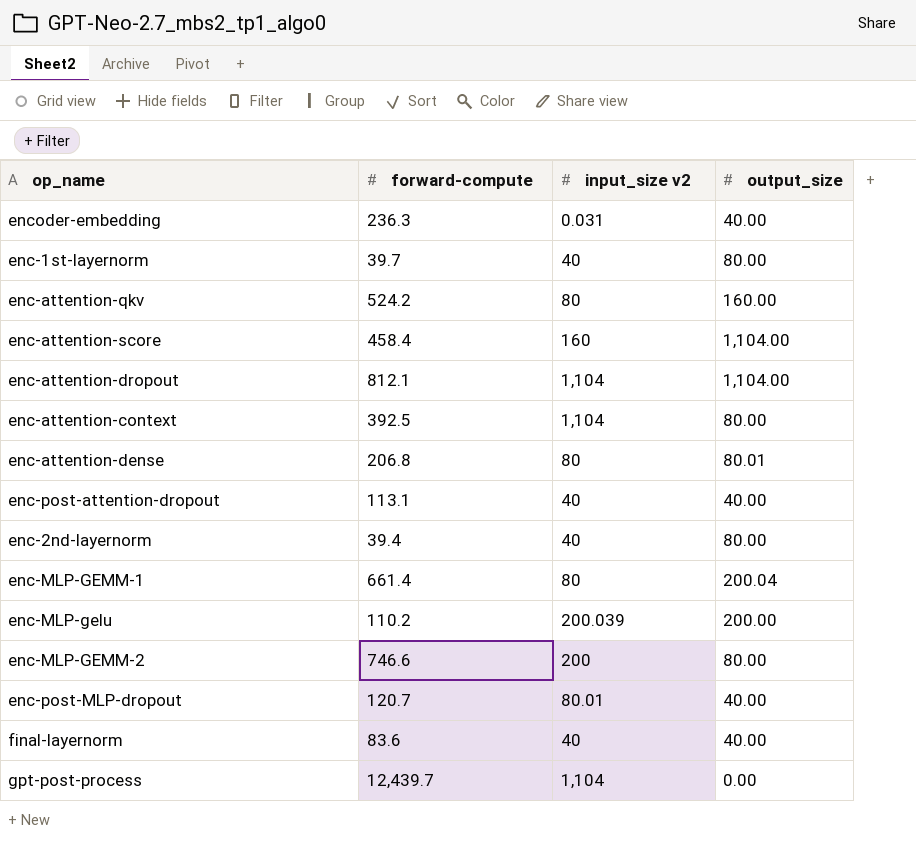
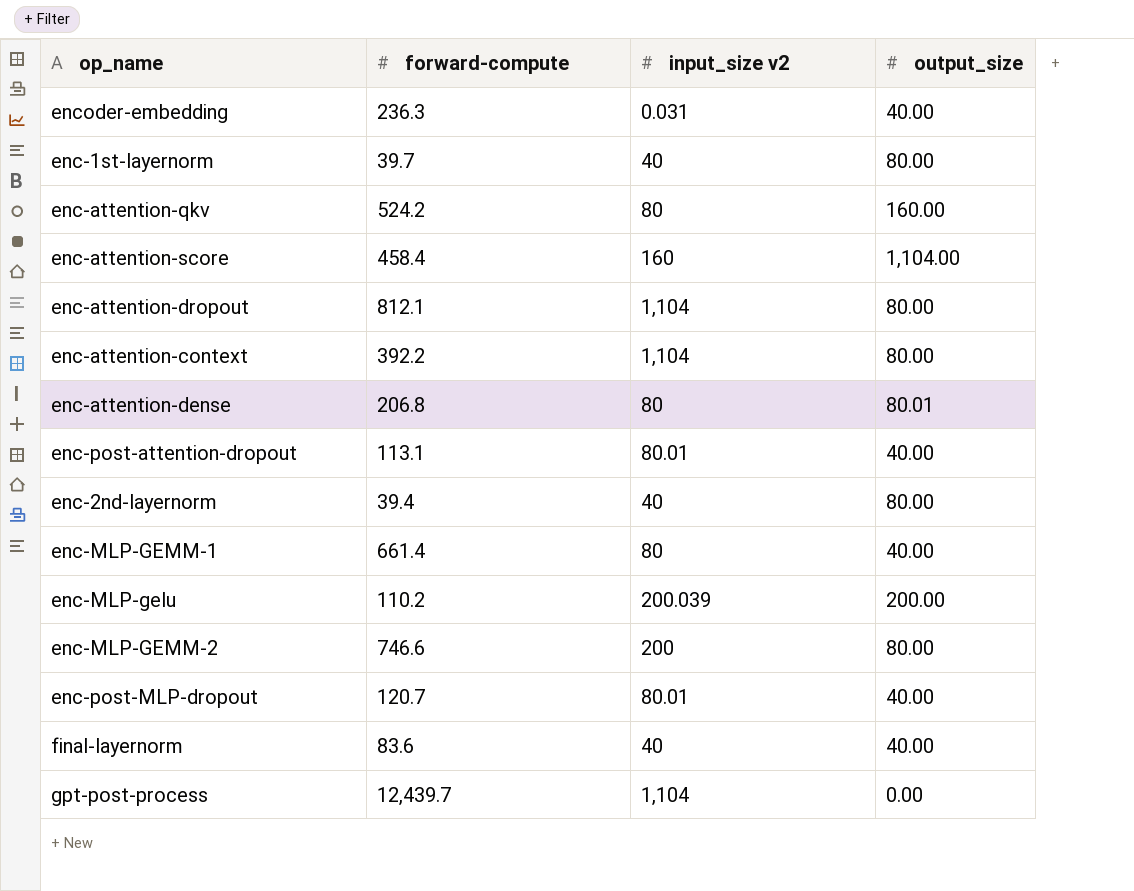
enc-attention-dropout | output_size: 1,104.00 -> 80.00
enc-attention-context | forward-compute: 392.5 -> 392.2
enc-post-attention-dropout | input_size v2: 40 -> 80.01
enc-MLP-GEMM-1 | output_size: 200.04 -> 40.00

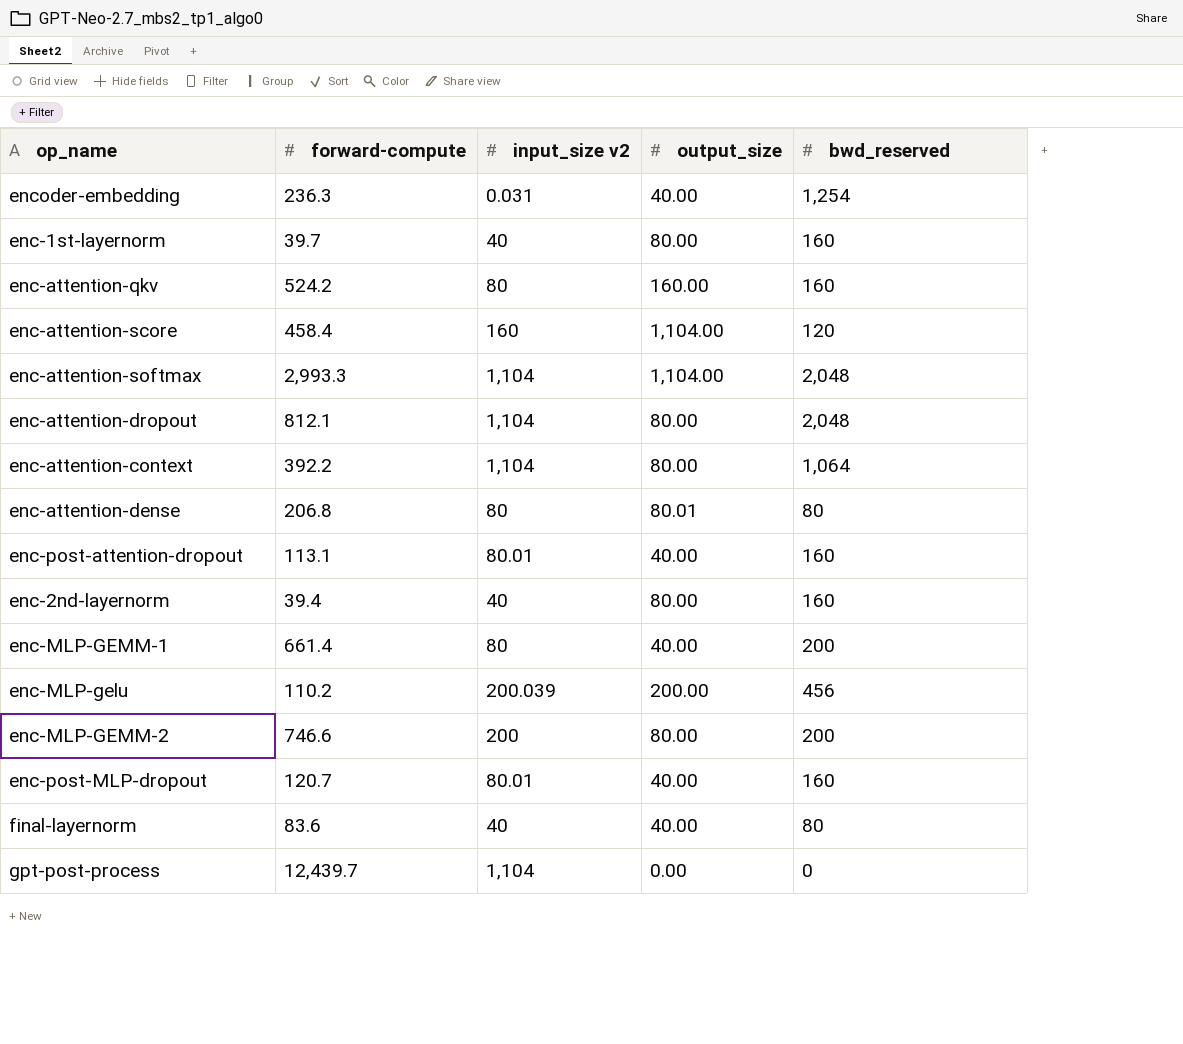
column bwd_reserved | position: none -> 5
row enc-attention-softmax: none -> 2,993.3 | 1,104 | 1,104.00 | 2,048

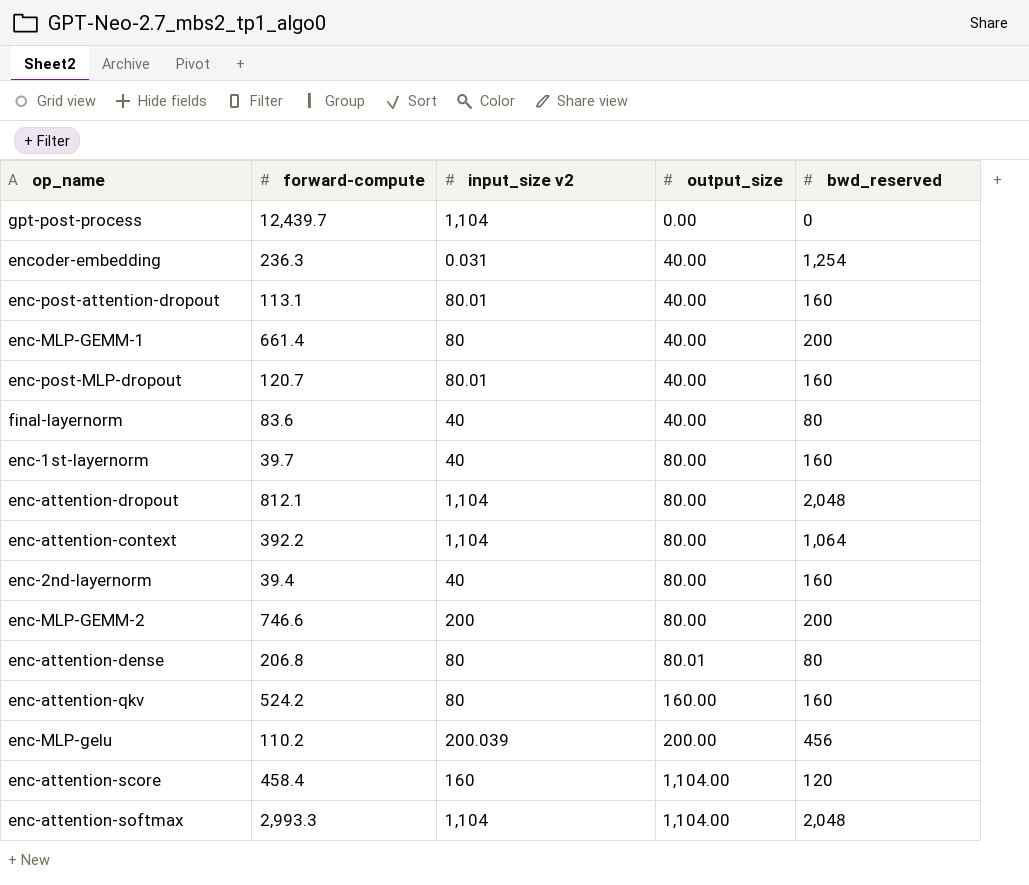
row order: none -> output_size ascending

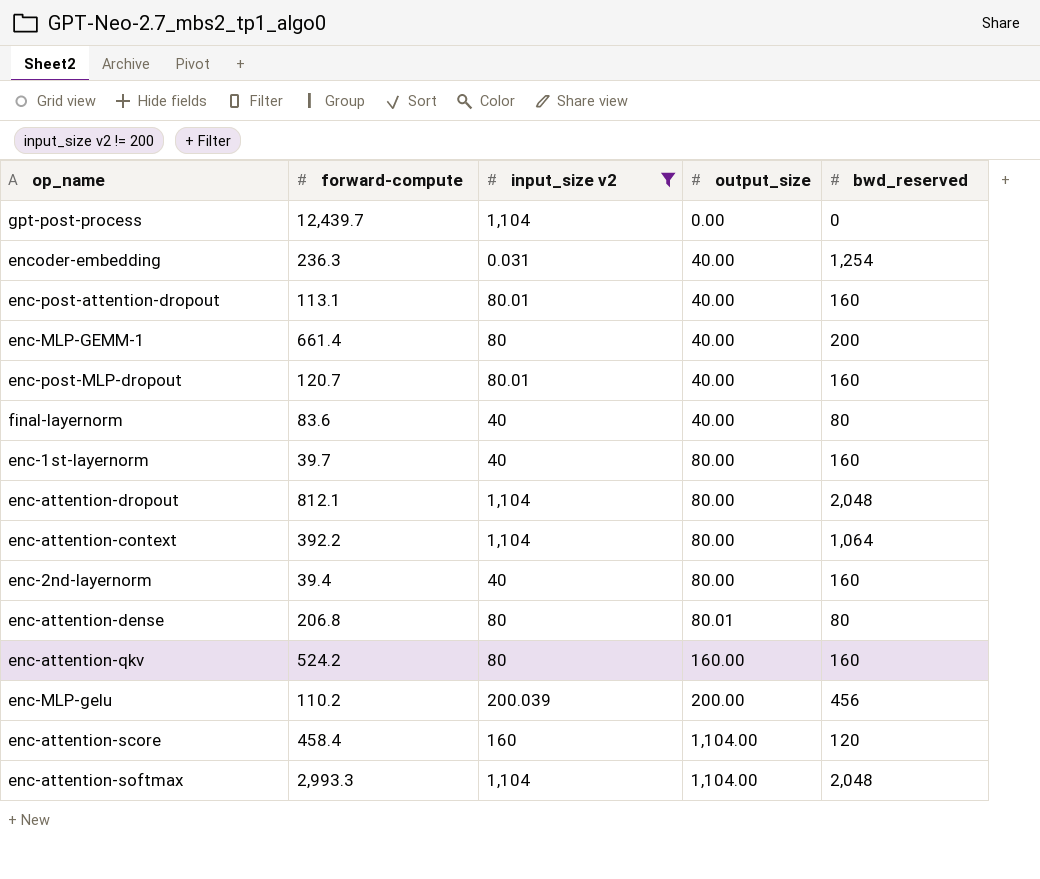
filter: none -> input_size v2 != 200

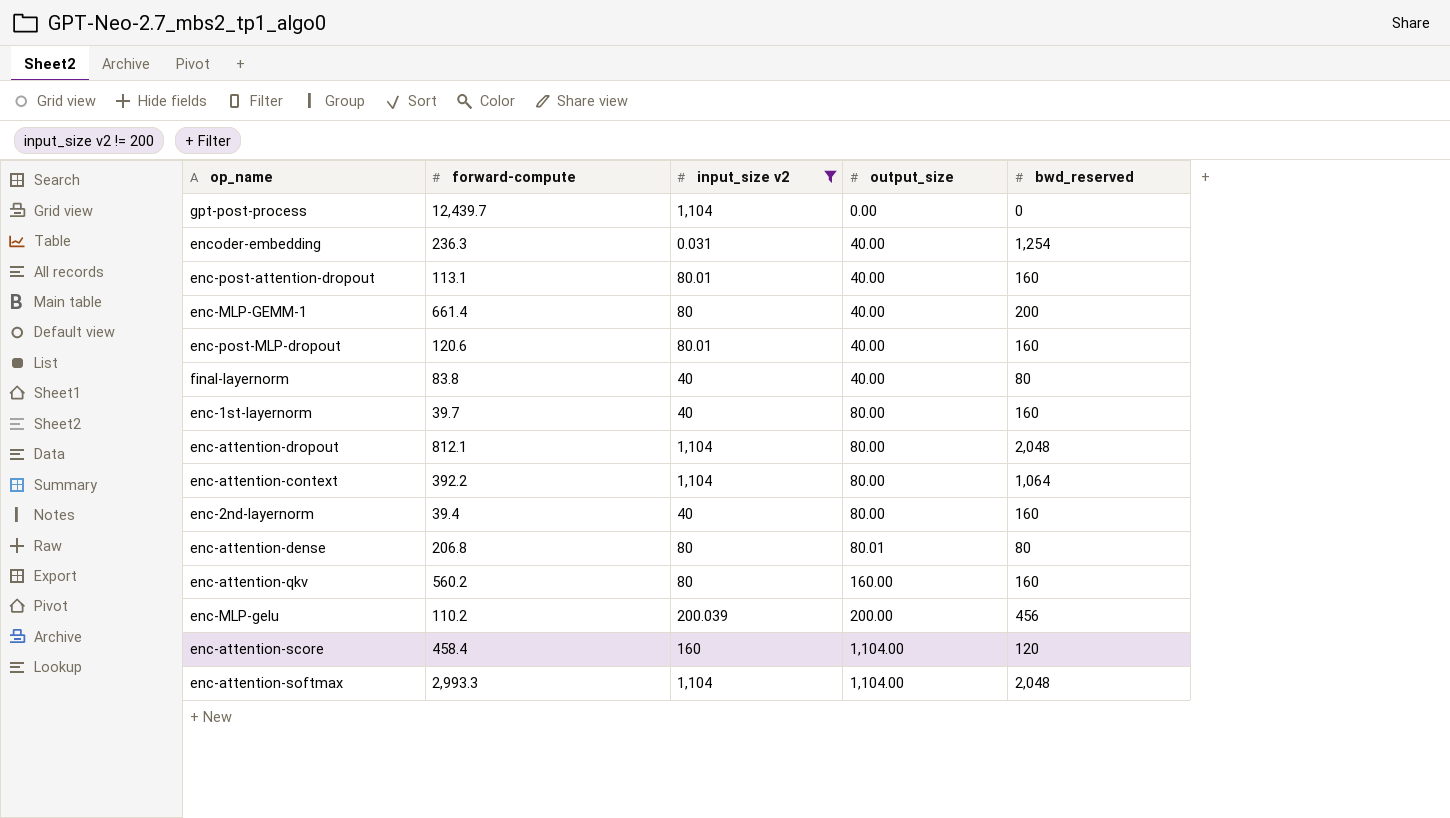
enc-post-MLP-dropout | forward-compute: 120.7 -> 120.6
final-layernorm | forward-compute: 83.6 -> 83.8
enc-attention-qkv | forward-compute: 524.2 -> 560.2

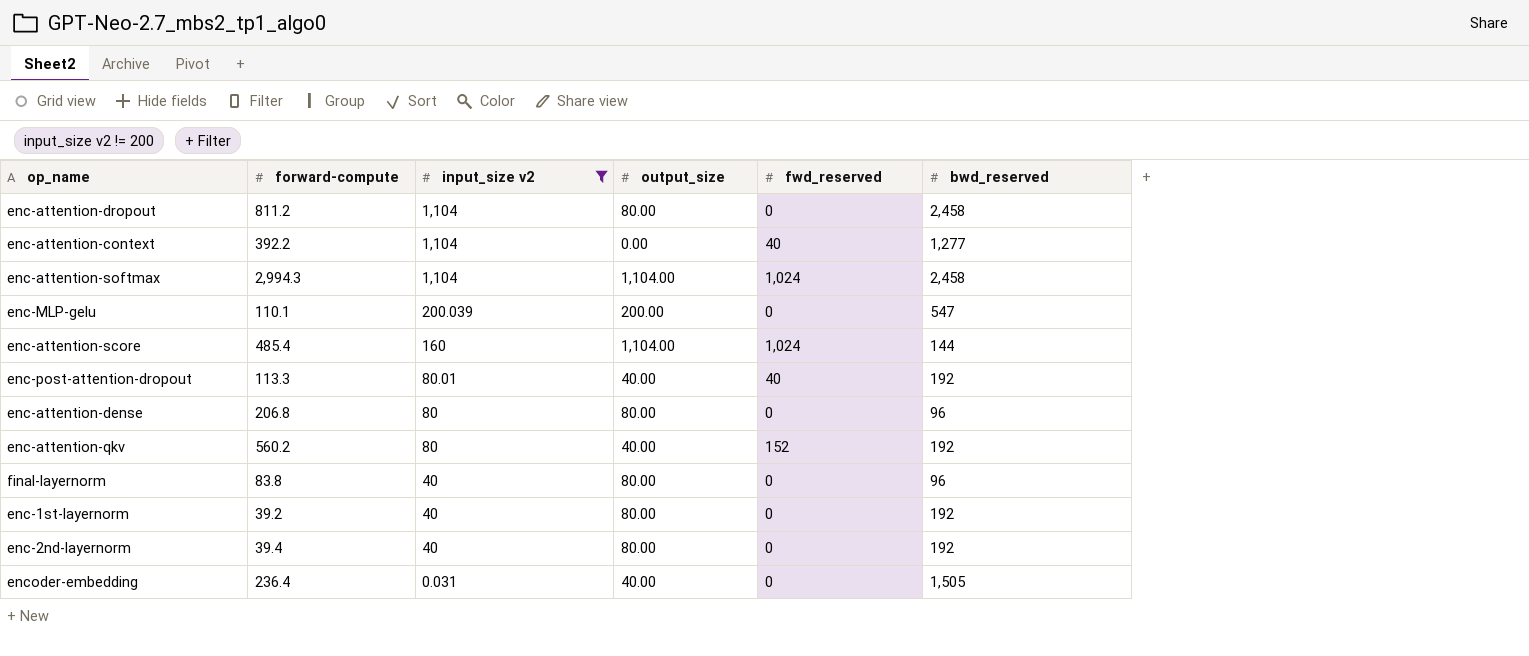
row order: output_size ascending -> input_size v2 descending
column fwd_reserved | position: none -> 5
row gpt-post-process: 12,439.7 | 1,104 | 0.00 | 0 -> none
row enc-MLP-GEMM-1: 661.4 | 80 | 40.00 | 200 -> none
row enc-post-MLP-dropout: 120.6 | 80.01 | 40.00 | 160 -> none
enc-attention-dropout | forward-compute: 812.1 -> 811.2
enc-attention-dropout | bwd_reserved: 2,048 -> 2,458
enc-attention-context | output_size: 80.00 -> 0.00
enc-attention-context | bwd_reserved: 1,064 -> 1,277
enc-attention-softmax | forward-compute: 2,993.3 -> 2,994.3
enc-attention-softmax | bwd_reserved: 2,048 -> 2,458
enc-MLP-gelu | forward-compute: 110.2 -> 110.1
enc-MLP-gelu | bwd_reserved: 456 -> 547
enc-attention-score | forward-compute: 458.4 -> 485.4
enc-attention-score | bwd_reserved: 120 -> 144
enc-post-attention-dropout | forward-compute: 113.1 -> 113.3
enc-post-attention-dropout | bwd_reserved: 160 -> 192
enc-attention-dense | output_size: 80.01 -> 80.00
enc-attention-dense | bwd_reserved: 80 -> 96
enc-attention-qkv | output_size: 160.00 -> 40.00
enc-attention-qkv | bwd_reserved: 160 -> 192
final-layernorm | output_size: 40.00 -> 80.00
final-layernorm | bwd_reserved: 80 -> 96
enc-1st-layernorm | forward-compute: 39.7 -> 39.2
enc-1st-layernorm | bwd_reserved: 160 -> 192
enc-2nd-layernorm | bwd_reserved: 160 -> 192
encoder-embedding | forward-compute: 236.3 -> 236.4
encoder-embedding | bwd_reserved: 1,254 -> 1,505

